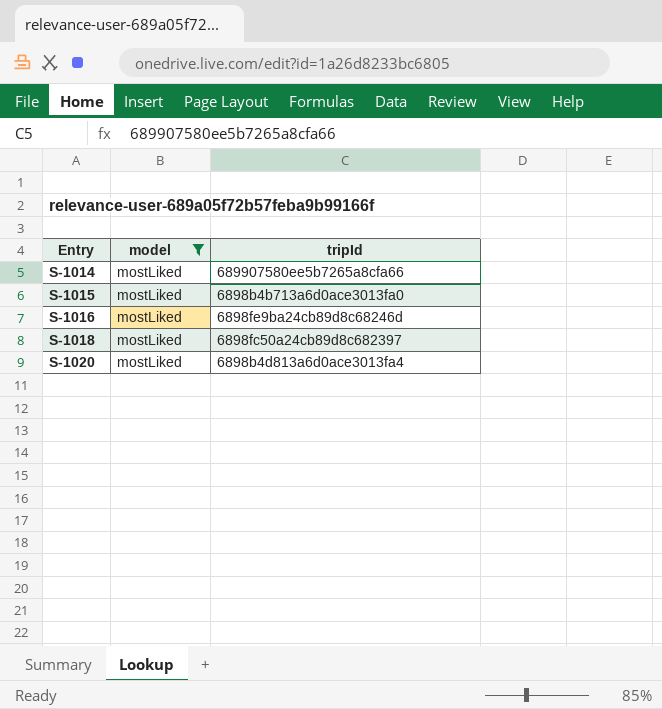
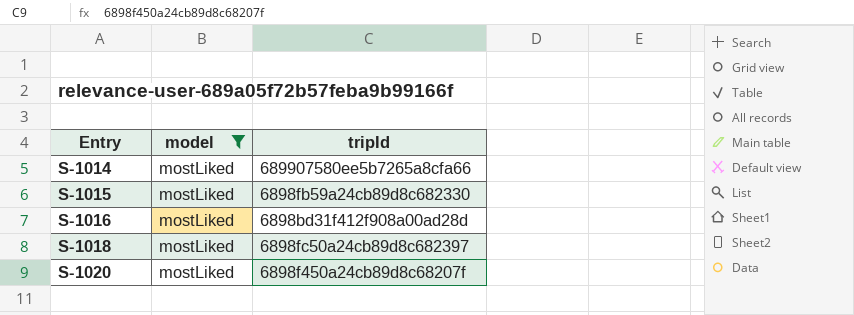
S-1015 | tripId: 6898b4b713a6d0ace3013fa0 -> 6898fb59a24cb89d8c682330
S-1016 | tripId: 6898fe9ba24cb89d8c68246d -> 6898bd31f412f908a00ad28d
S-1020 | tripId: 6898b4d813a6d0ace3013fa4 -> 6898f450a24cb89d8c68207f

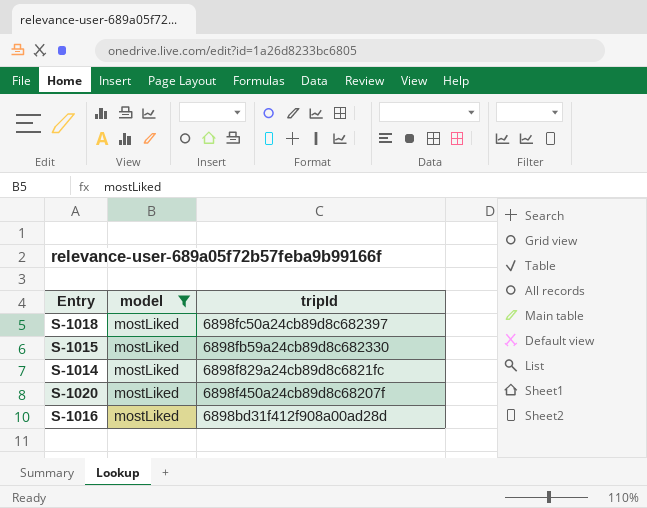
row order: Entry ascending -> tripId descending
S-1014 | tripId: 689907580ee5b7265a8cfa66 -> 6898f829a24cb89d8c6821fc

